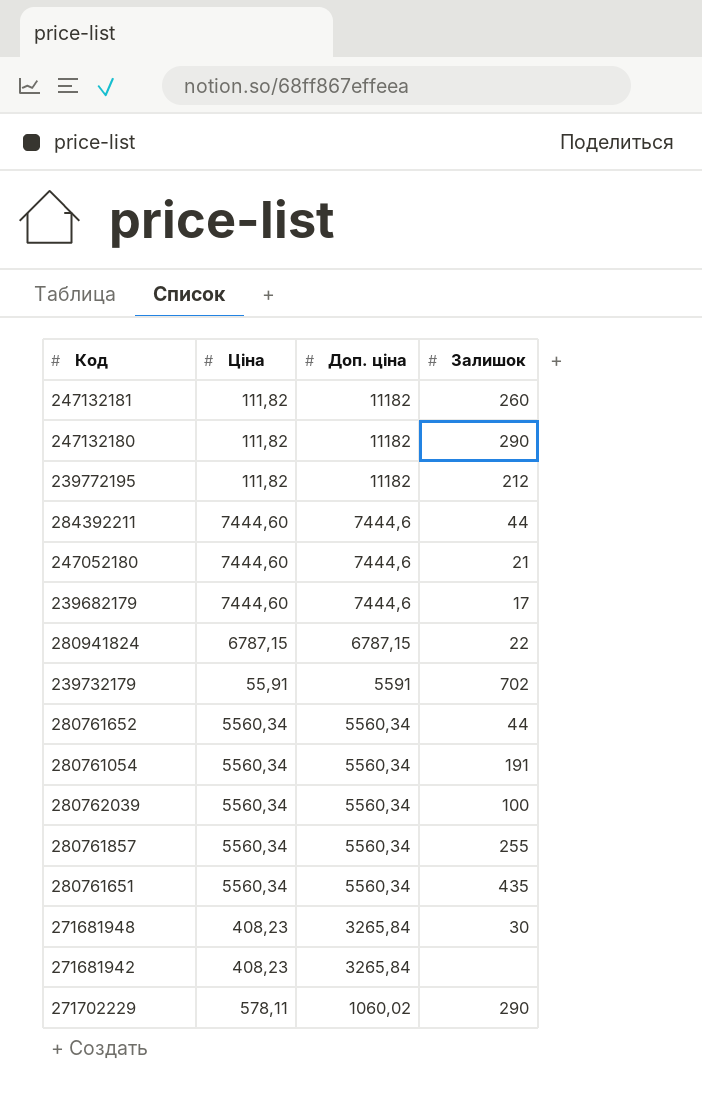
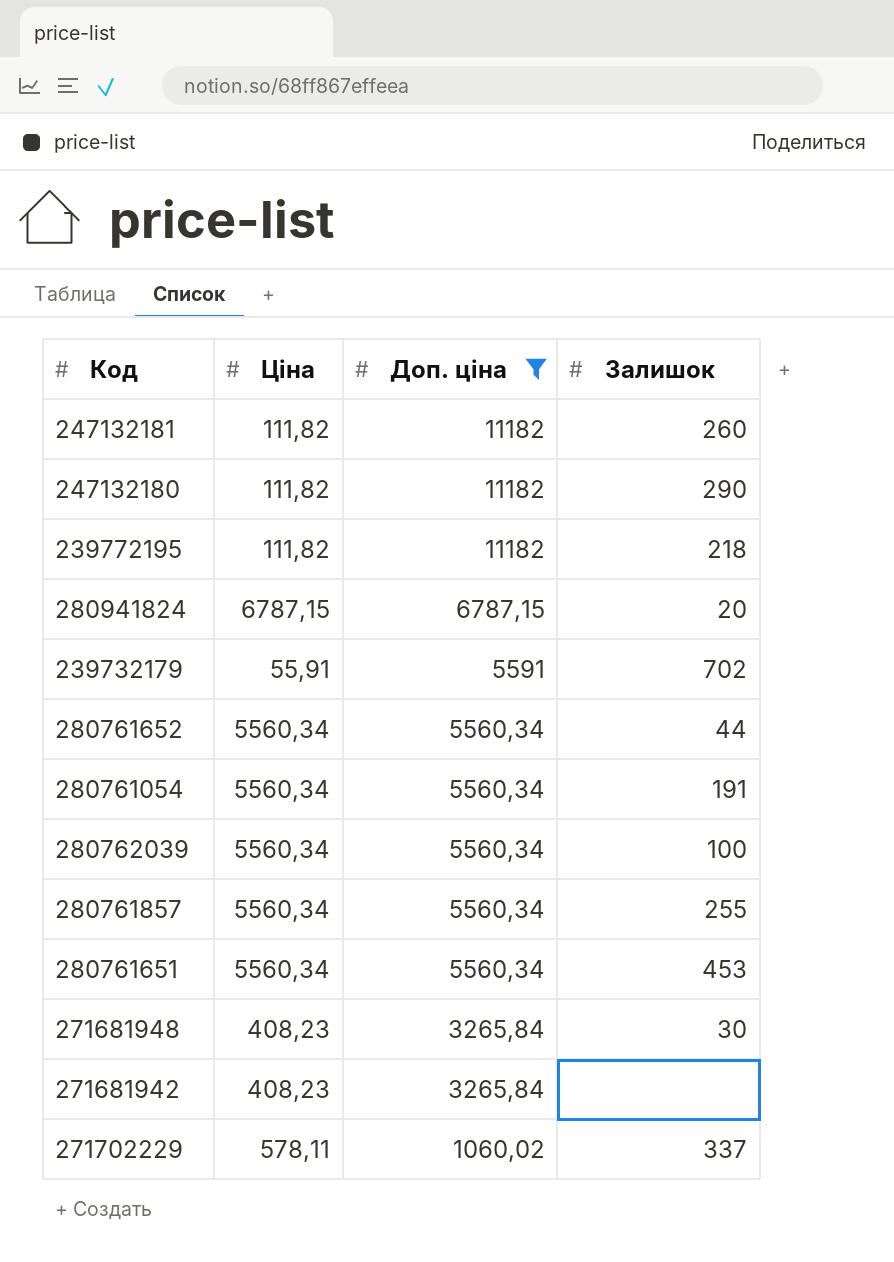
filter: none -> Доп. ціна != 7444,6
239772195 | Залишок: 212 -> 218
280941824 | Залишок: 22 -> 20
280761651 | Залишок: 435 -> 453
271702229 | Залишок: 290 -> 337

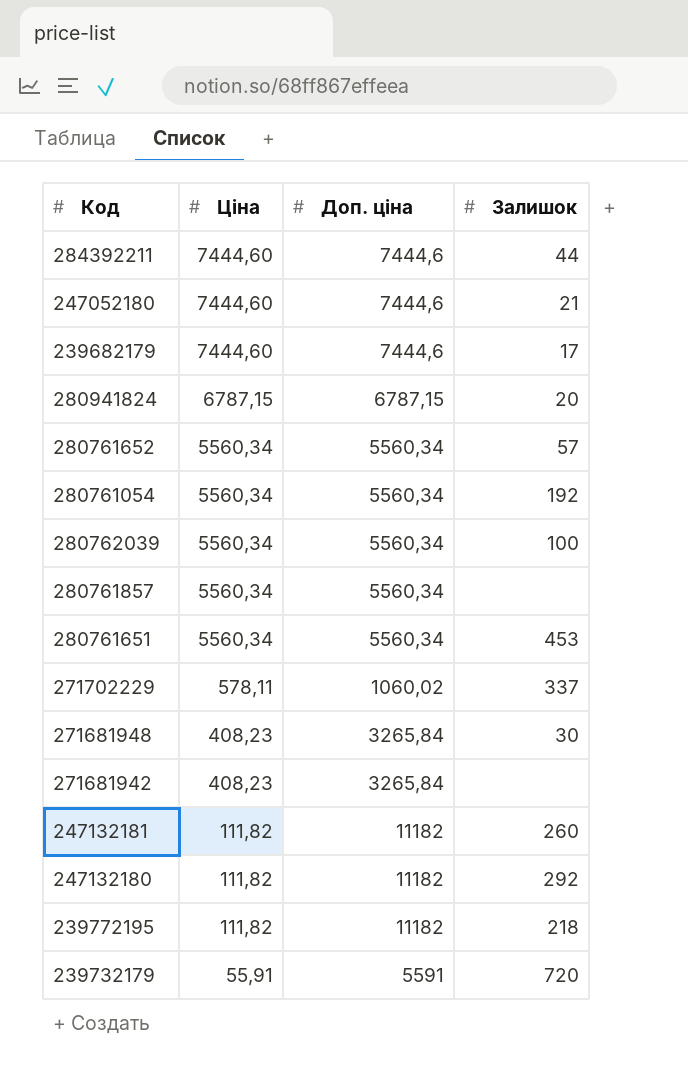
filter: Доп. ціна != 7444,6 -> none
row order: Доп. ціна descending -> Ціна descending
280761652 | Залишок: 44 -> 57
280761054 | Залишок: 191 -> 192
280761857 | Залишок: 255 -> none
247132180 | Залишок: 290 -> 292
239732179 | Залишок: 702 -> 720

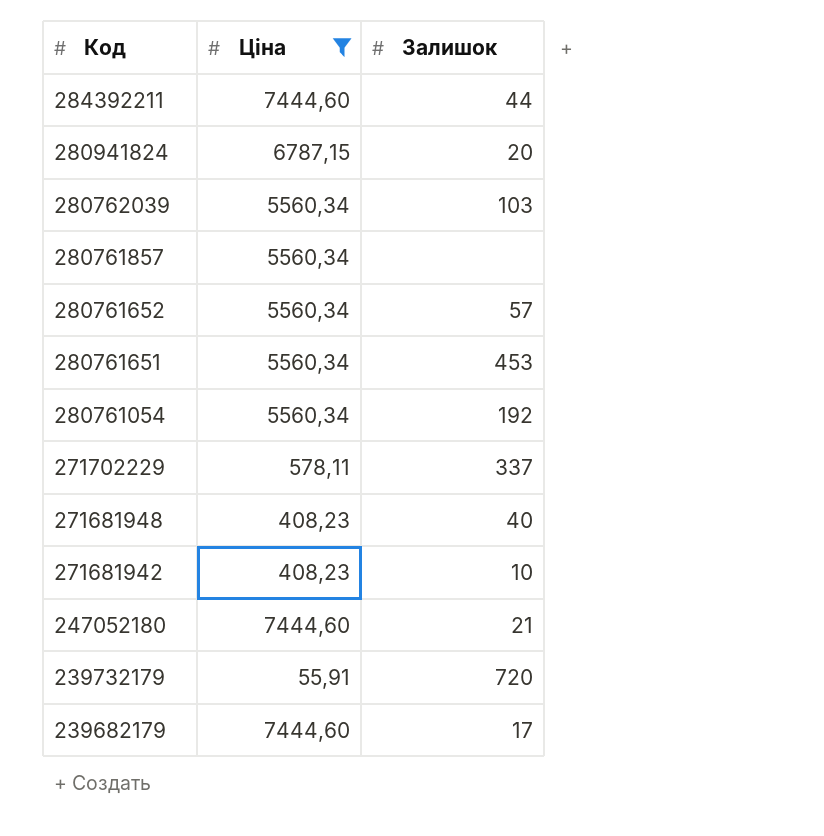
filter: none -> Ціна != 111,82
row order: Ціна descending -> Код descending
column Доп. ціна | position: 3 -> none
280762039 | Залишок: 100 -> 103
271681948 | Залишок: 30 -> 40
271681942 | Залишок: none -> 10

